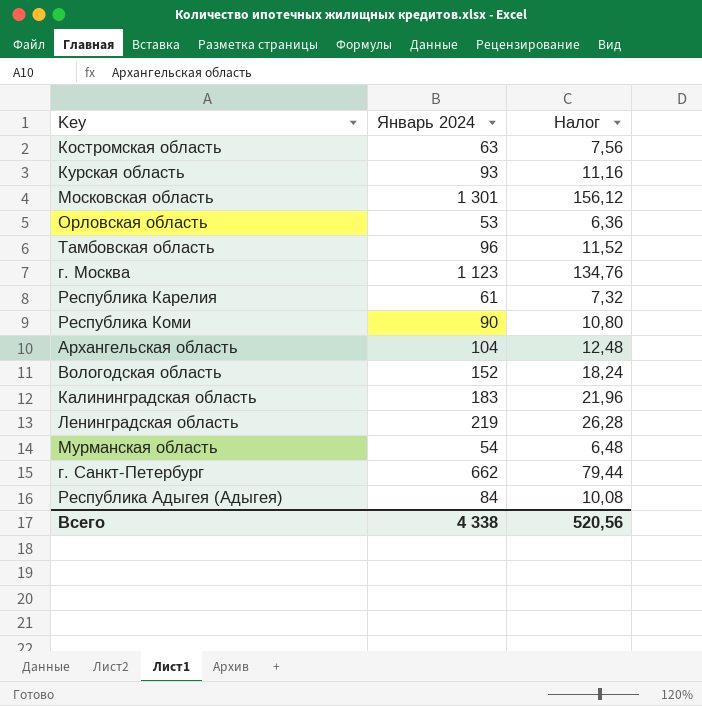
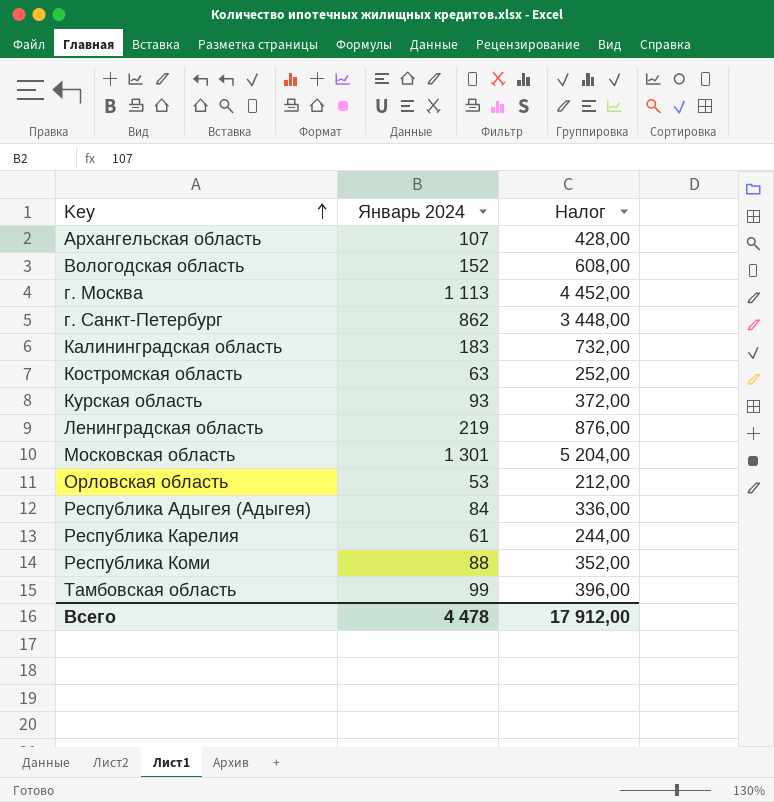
row order: none -> Key ascending
column Налог | formula: [Январь 2024] * 0,12 -> [Январь 2024] * 4
row Мурманская область: 54 | 6,48 -> none
Архангельская область | Январь 2024: 104 -> 107
г. Москва | Январь 2024: 1 123 -> 1 113
г. Санкт-Петербург | Январь 2024: 662 -> 862
Республика Коми | Январь 2024: 90 -> 88
Тамбовская область | Январь 2024: 96 -> 99
Всего | Январь 2024: 4 338 -> 4 478
Всего | Налог: 520,56 -> 17 912,00

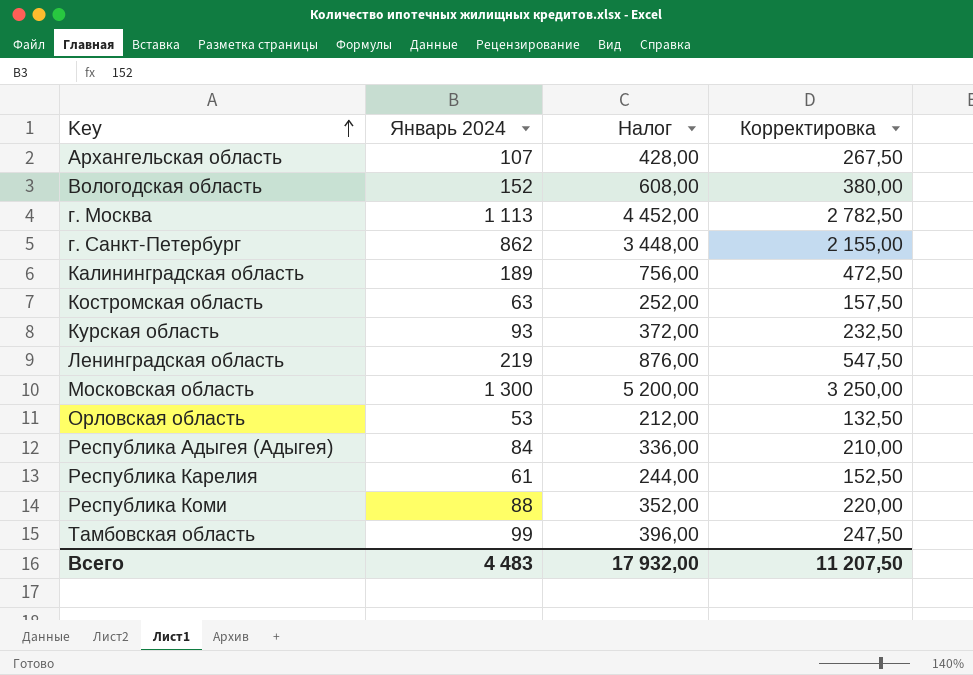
column Корректировка | formula: none -> [Январь 2024] * 2,5
Калининградская область | Январь 2024: 183 -> 189
Калининградская область | Налог: 732,00 -> 756,00
Московская область | Январь 2024: 1 301 -> 1 300
Московская область | Налог: 5 204,00 -> 5 200,00
Всего | Январь 2024: 4 478 -> 4 483
Всего | Налог: 17 912,00 -> 17 932,00

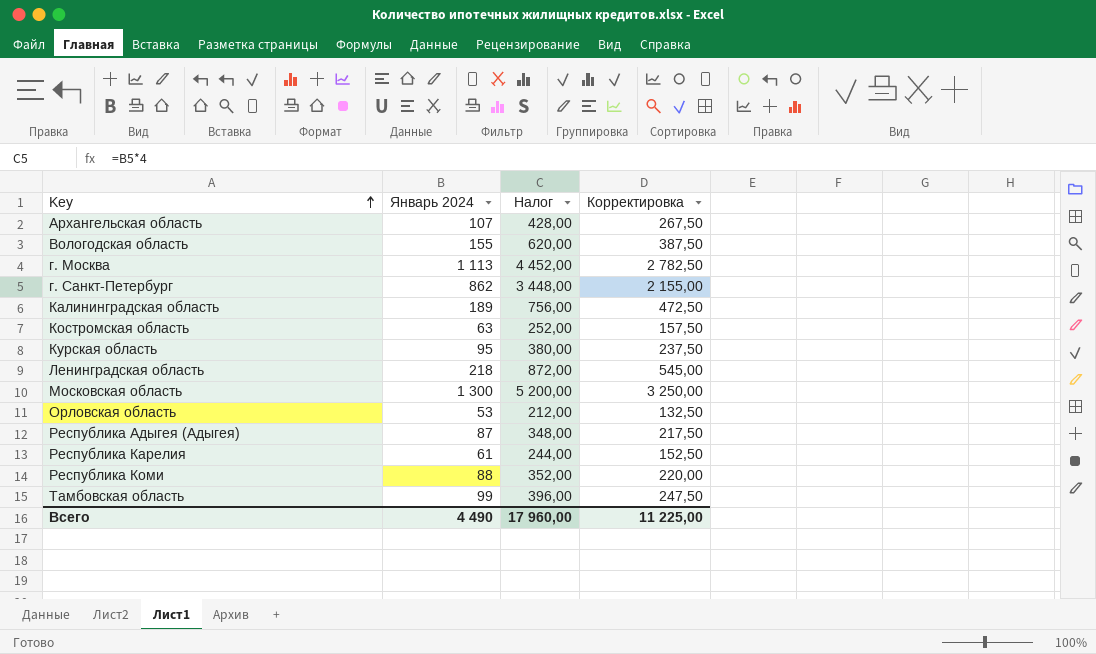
Вологодская область | Январь 2024: 152 -> 155
Вологодская область | Налог: 608,00 -> 620,00
Вологодская область | Корректировка: 380,00 -> 387,50
Курская область | Январь 2024: 93 -> 95
Курская область | Налог: 372,00 -> 380,00
Курская область | Корректировка: 232,50 -> 237,50
Ленинградская область | Январь 2024: 219 -> 218
Ленинградская область | Налог: 876,00 -> 872,00
Ленинградская область | Корректировка: 547,50 -> 545,00
Республика Адыгея (Адыгея) | Январь 2024: 84 -> 87
Республика Адыгея (Адыгея) | Налог: 336,00 -> 348,00
Республика Адыгея (Адыгея) | Корректировка: 210,00 -> 217,50
Всего | Январь 2024: 4 483 -> 4 490
Всего | Налог: 17 932,00 -> 17 960,00
Всего | Корректировка: 11 207,50 -> 11 225,00

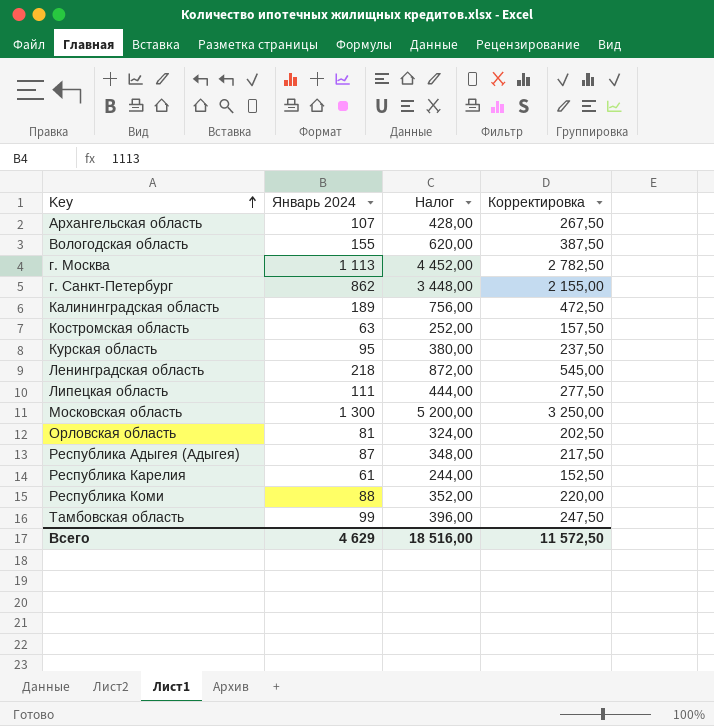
row Липецкая область: none -> 111 | 444,00 | 277,50
Орловская область | Январь 2024: 53 -> 81
Орловская область | Налог: 212,00 -> 324,00
Орловская область | Корректировка: 132,50 -> 202,50
Всего | Январь 2024: 4 490 -> 4 629
Всего | Налог: 17 960,00 -> 18 516,00
Всего | Корректировка: 11 225,00 -> 11 572,50

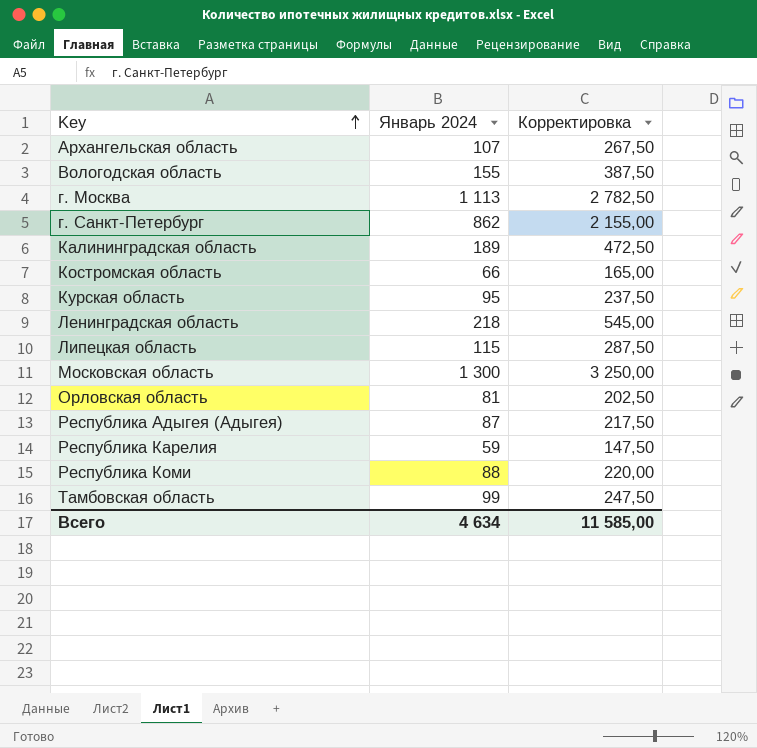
column Налог | formula: [Январь 2024] * 4 -> none
Костромская область | Январь 2024: 63 -> 66
Костромская область | Корректировка: 157,50 -> 165,00
Липецкая область | Январь 2024: 111 -> 115
Липецкая область | Корректировка: 277,50 -> 287,50
Республика Карелия | Январь 2024: 61 -> 59
Республика Карелия | Корректировка: 152,50 -> 147,50
Всего | Январь 2024: 4 629 -> 4 634
Всего | Корректировка: 11 572,50 -> 11 585,00

